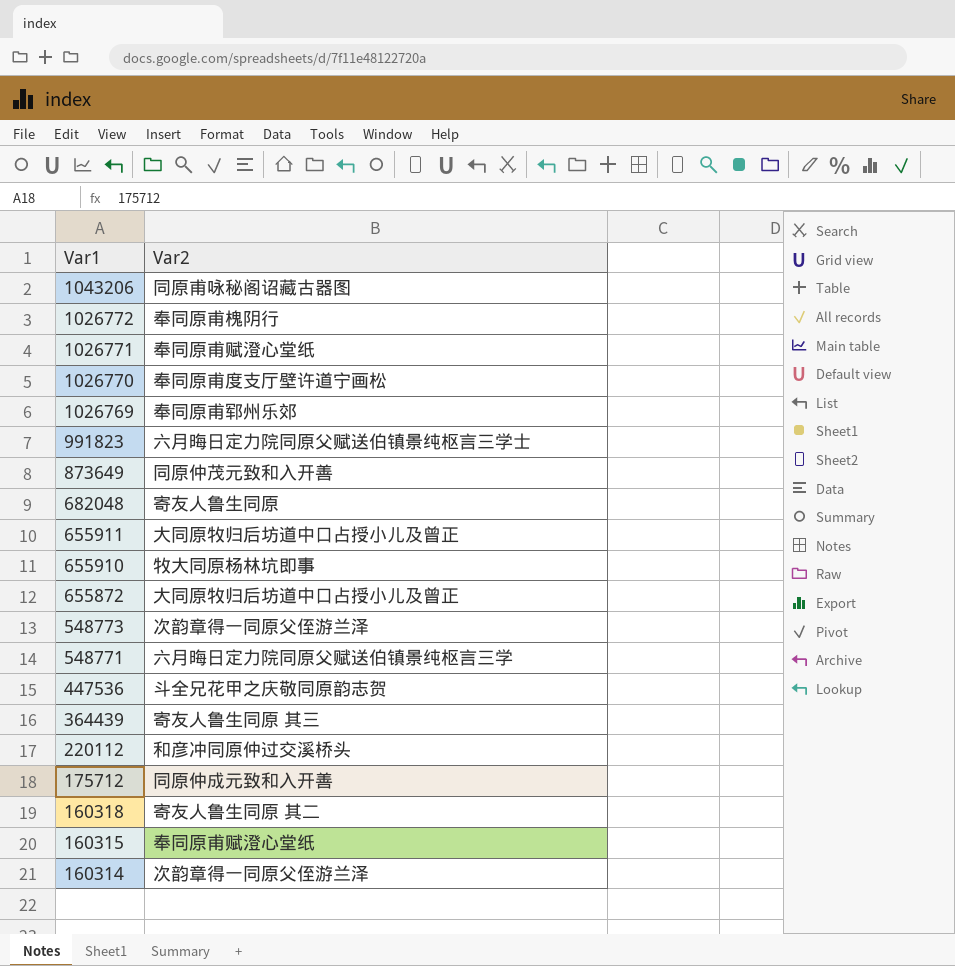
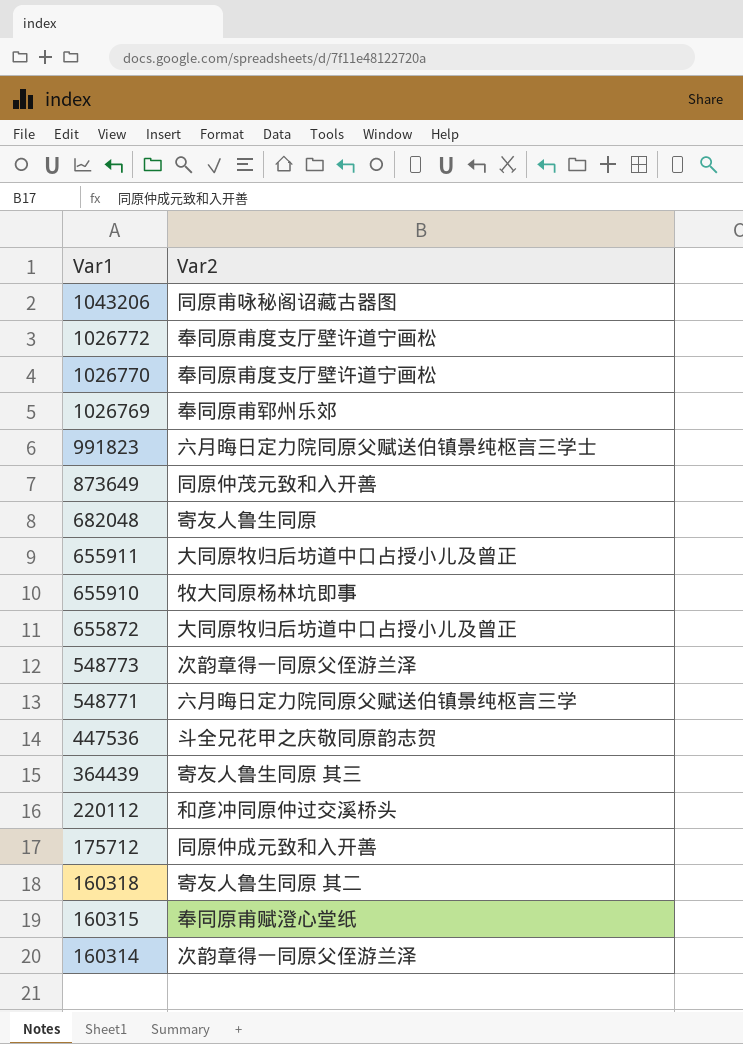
row 1026771: 奉同原甫赋澄心堂纸 -> none
1026772 | Var2: 奉同原甫槐阴行 -> 奉同原甫度支厅壁许道宁画松

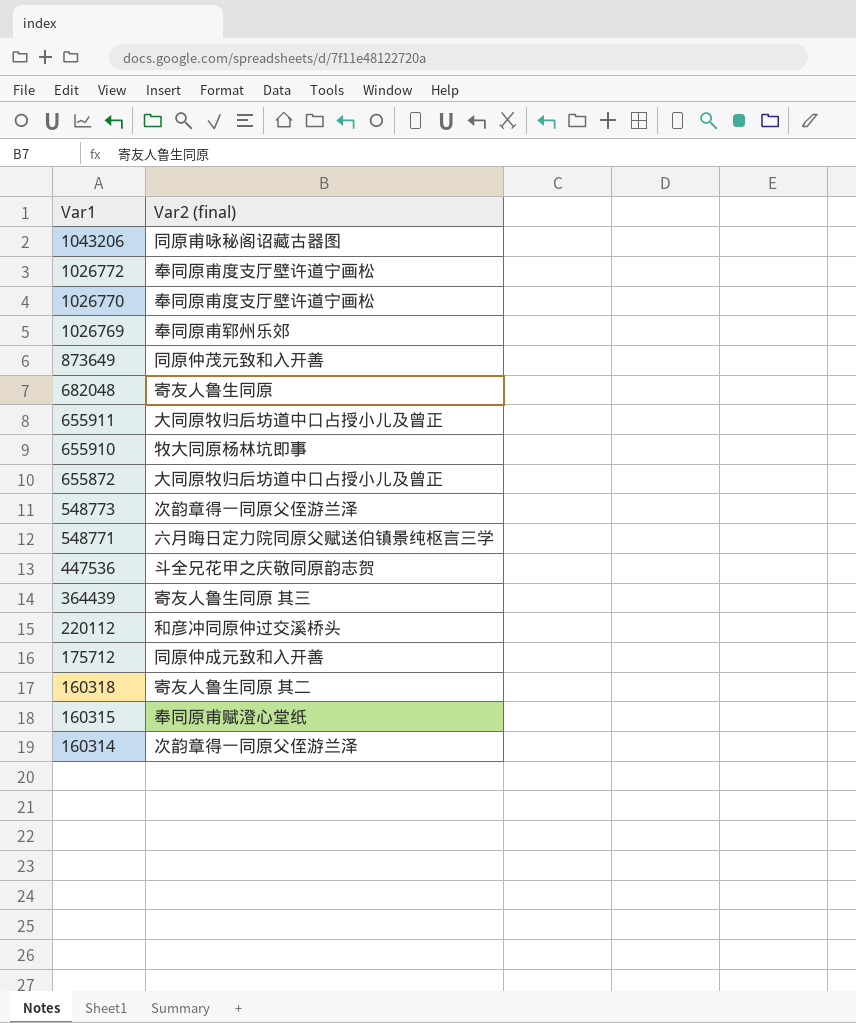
column name: Var2 -> Var2 (final)
row 991823: 六月晦日定力院同原父赋送伯镇景纯枢言三学士 -> none

